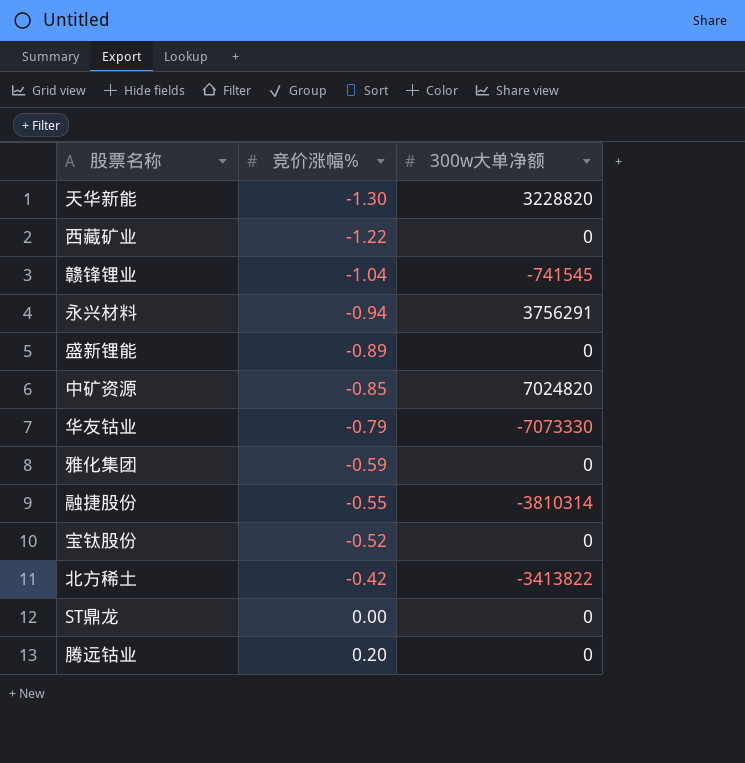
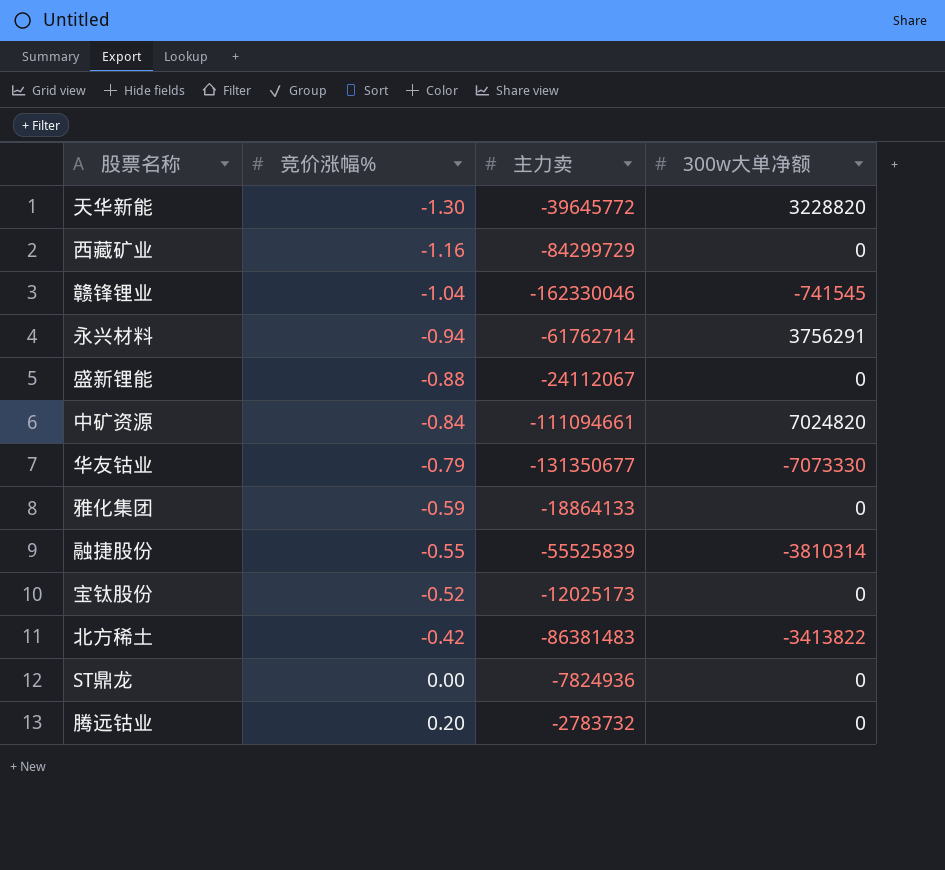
column 主力卖 | position: none -> 3
西藏矿业 | 竞价涨幅%: -1.22 -> -1.16
盛新锂能 | 竞价涨幅%: -0.89 -> -0.88
中矿资源 | 竞价涨幅%: -0.85 -> -0.84

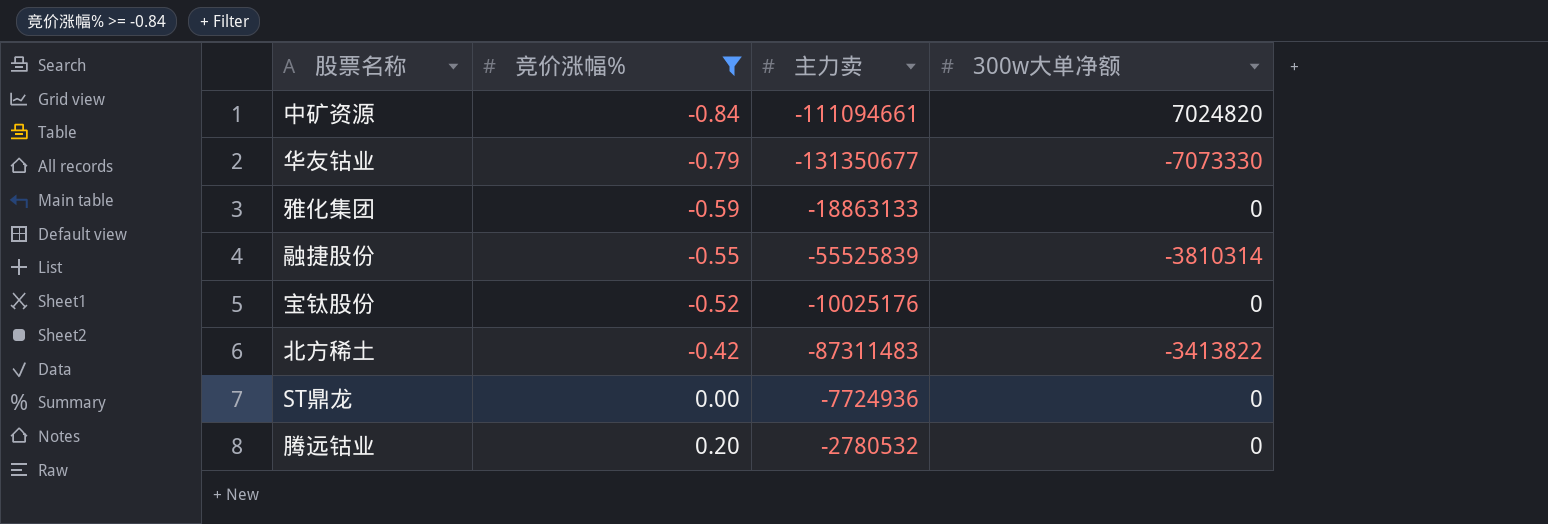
filter: none -> 竞价涨幅% >= -0.84
雅化集团 | 主力卖: -18864133 -> -18863133
宝钛股份 | 主力卖: -12025173 -> -10025176
北方稀土 | 主力卖: -86381483 -> -87311483
ST鼎龙 | 主力卖: -7824936 -> -7724936
腾远钴业 | 主力卖: -2783732 -> -2780532

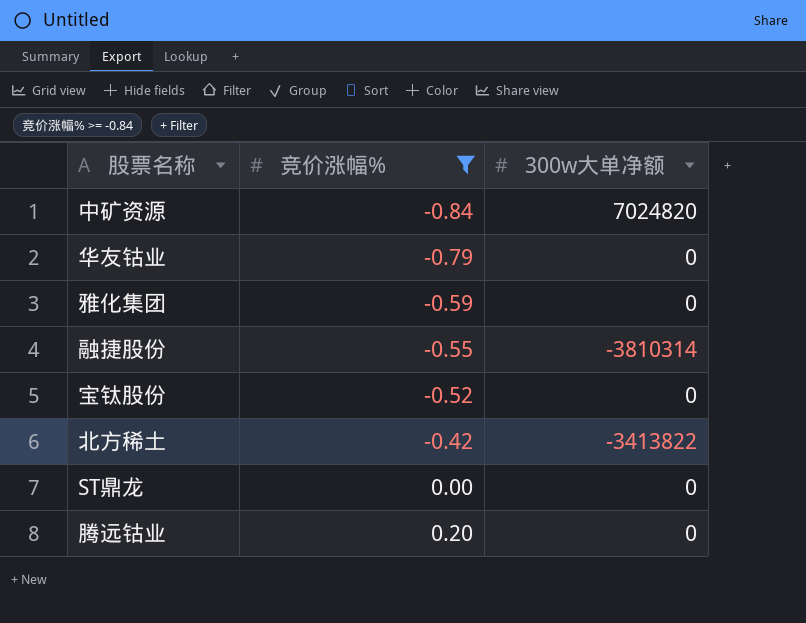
column 主力卖 | position: 3 -> none
华友钴业 | 300w大单净额: -7073330 -> 0

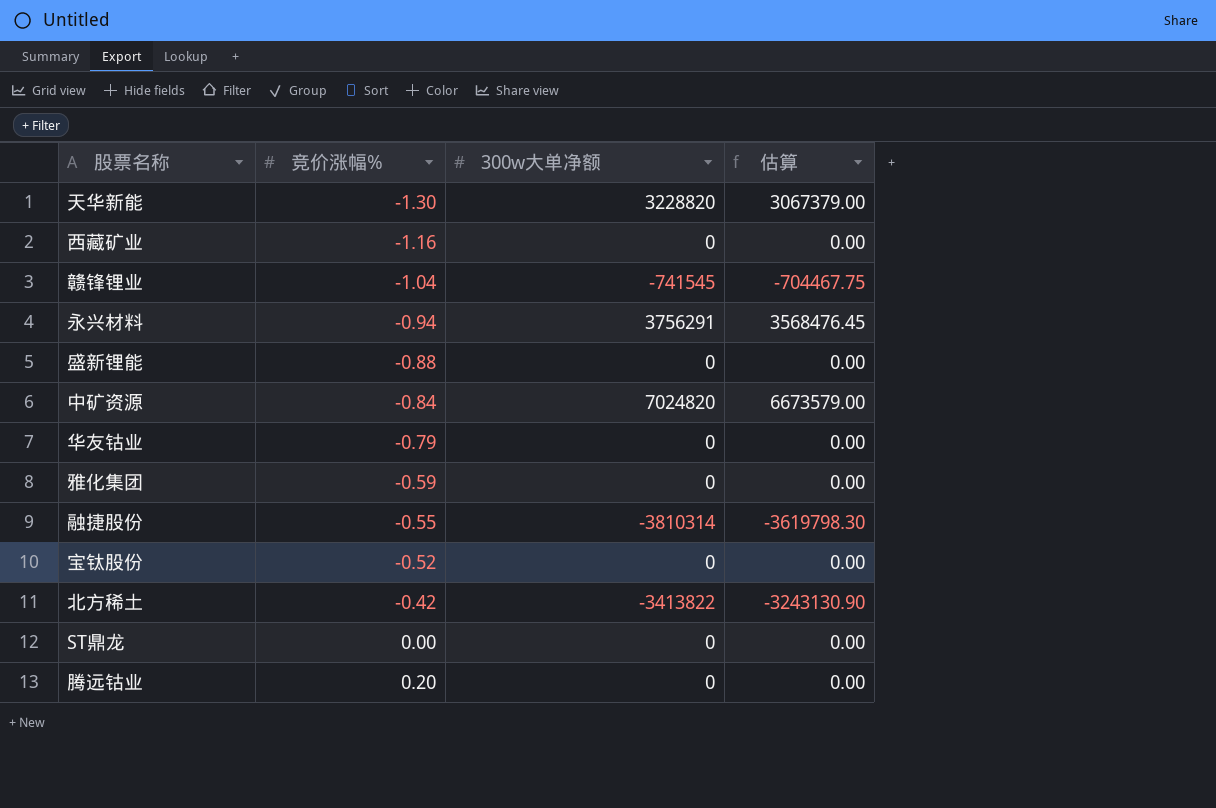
filter: 竞价涨幅% >= -0.84 -> none
column 估算 | formula: none -> [300w大单净额] * 0.95

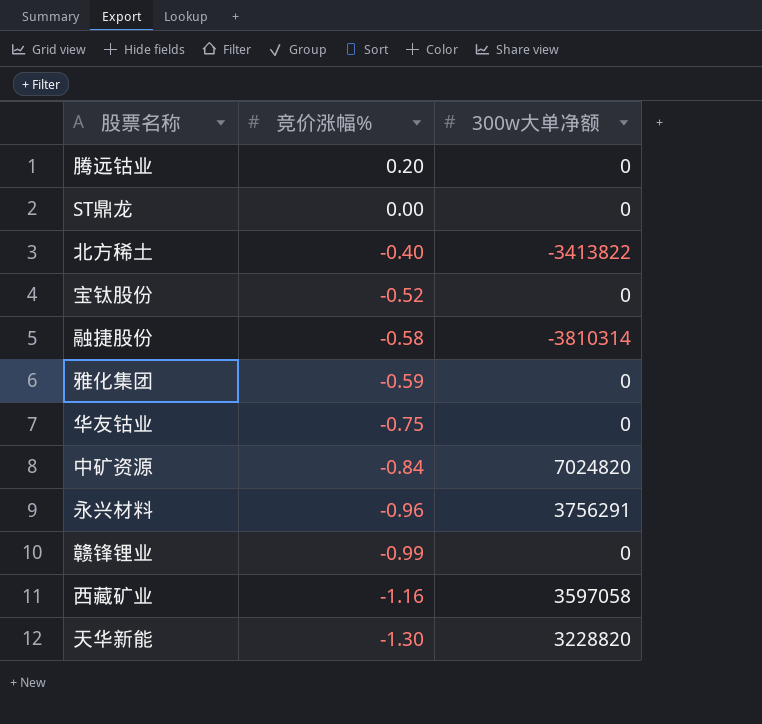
row order: 竞价涨幅% ascending -> 竞价涨幅% descending
column 估算 | formula: [300w大单净额] * 0.95 -> none
row 盛新锂能: -0.88 | 0 | 0.00 -> none
北方稀土 | 竞价涨幅%: -0.42 -> -0.40
融捷股份 | 竞价涨幅%: -0.55 -> -0.58
华友钴业 | 竞价涨幅%: -0.79 -> -0.75
永兴材料 | 竞价涨幅%: -0.94 -> -0.96
赣锋锂业 | 竞价涨幅%: -1.04 -> -0.99
赣锋锂业 | 300w大单净额: -741545 -> 0
西藏矿业 | 300w大单净额: 0 -> 3597058

